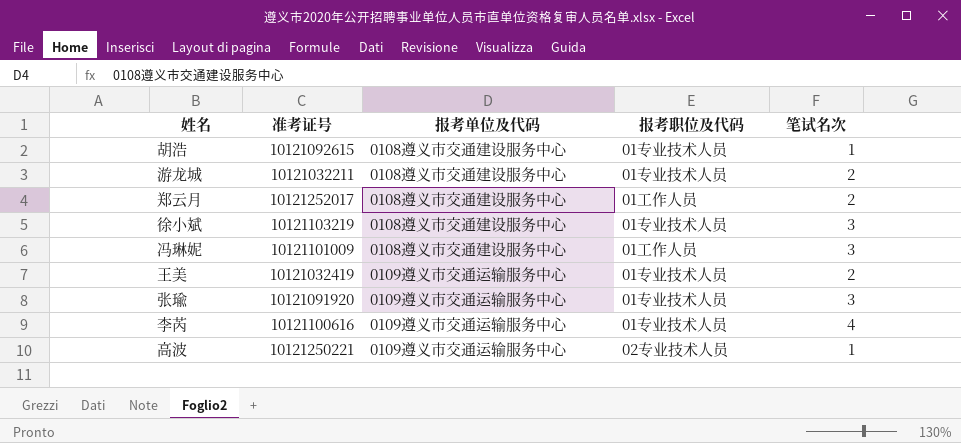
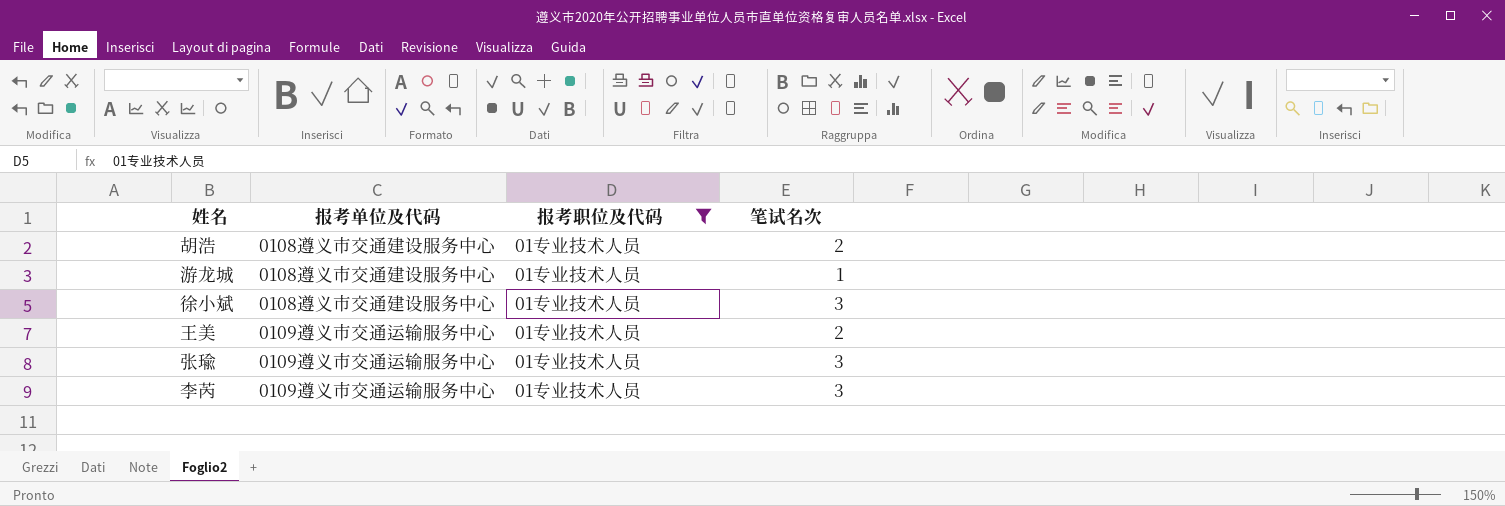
filter: none -> 报考职位及代码 = 01专业技术人员
column 准考证号 | position: 2 -> none
胡浩 | 笔试名次: 1 -> 2
游龙城 | 笔试名次: 2 -> 1
李芮 | 笔试名次: 4 -> 3

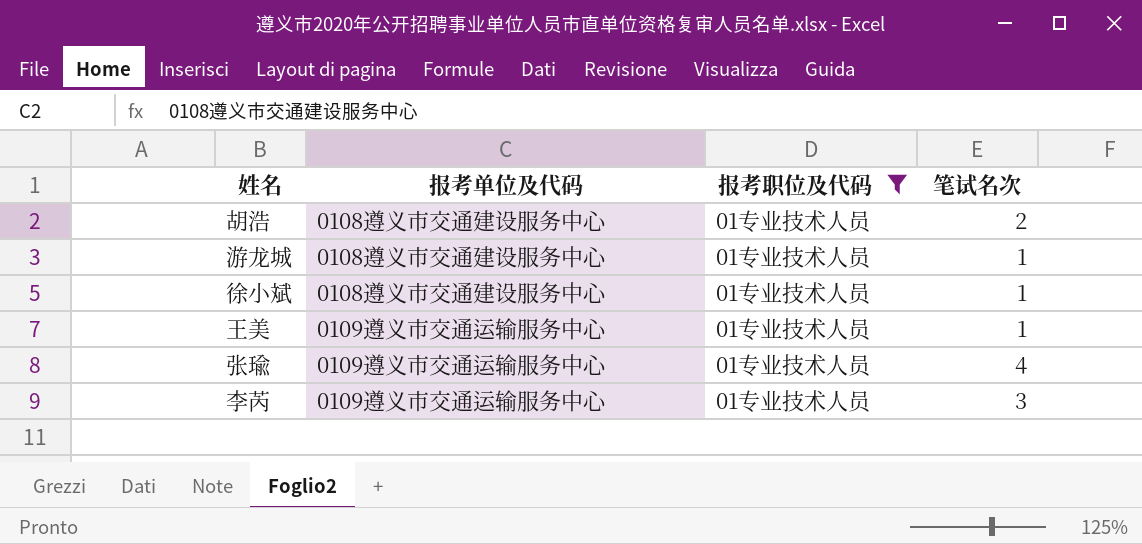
徐小斌 | 笔试名次: 3 -> 1
王美 | 笔试名次: 2 -> 1
张瑜 | 笔试名次: 3 -> 4

